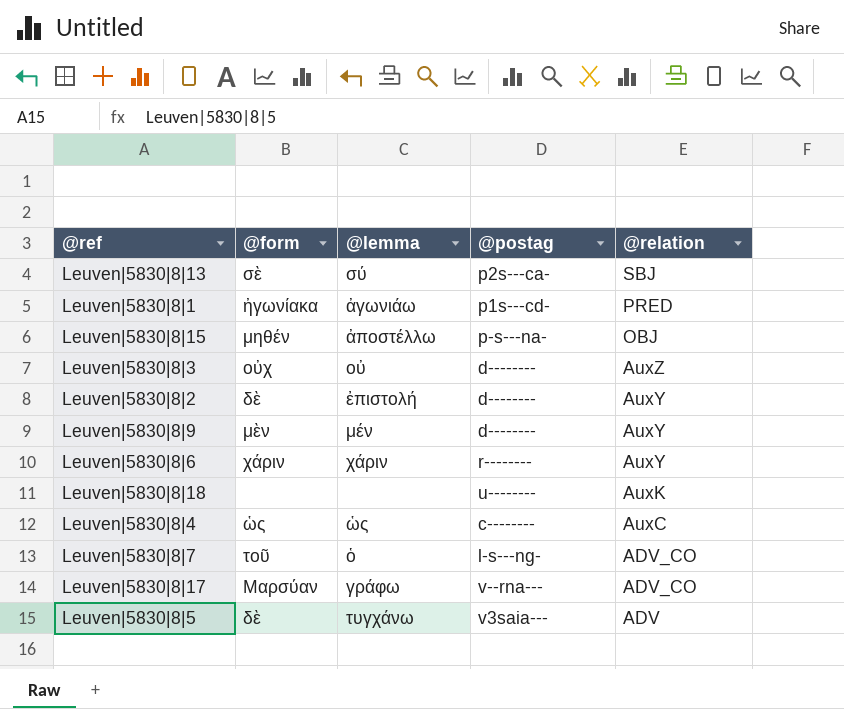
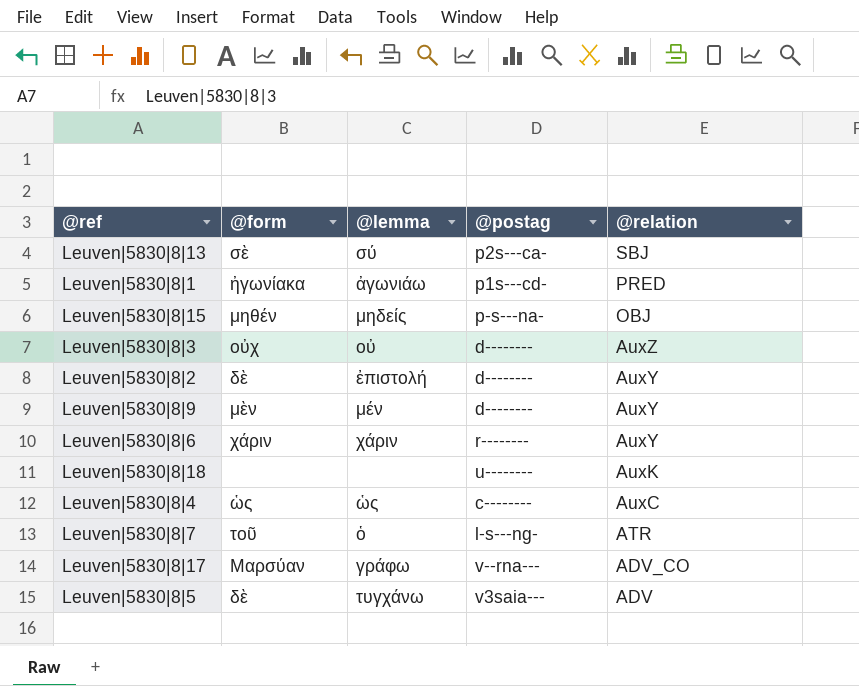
Leuven|5830|8|15 | @lemma: ἀποστέλλω -> μηδείς
Leuven|5830|8|7 | @relation: ADV_CO -> ATR

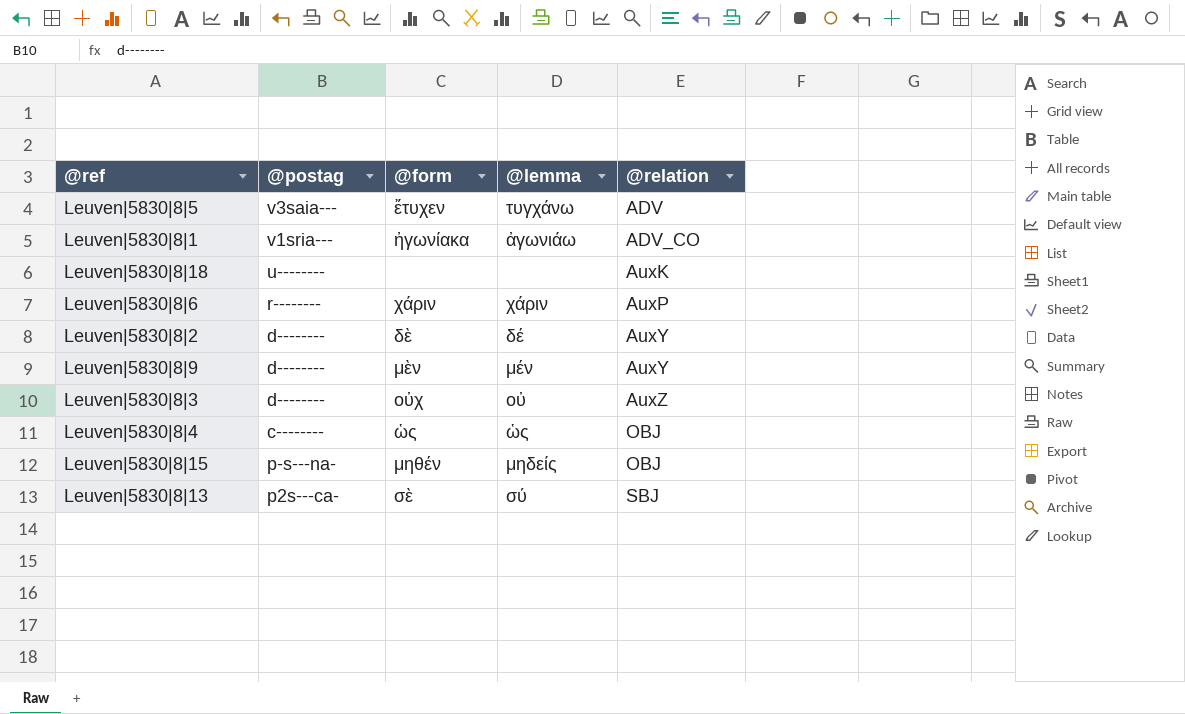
row order: @relation descending -> @relation ascending
column @postag | position: 4 -> 2
row Leuven|5830|8|7: τοῦ | ὁ | l-s---ng- | ATR -> none
row Leuven|5830|8|17: Μαρσύαν | γράφω | v--rna--- | ADV_CO -> none
Leuven|5830|8|5 | @form: δὲ -> ἔτυχεν
Leuven|5830|8|1 | @postag: p1s---cd- -> v1sria---
Leuven|5830|8|1 | @relation: PRED -> ADV_CO
Leuven|5830|8|6 | @relation: AuxY -> AuxP
Leuven|5830|8|2 | @lemma: ἐπιστολή -> δέ
Leuven|5830|8|4 | @relation: AuxC -> OBJ

